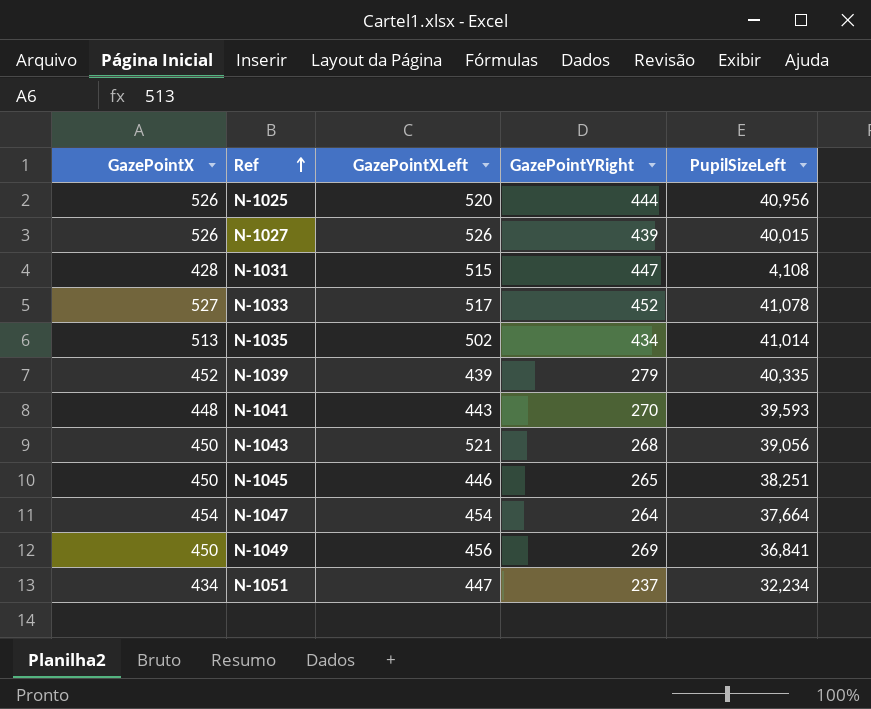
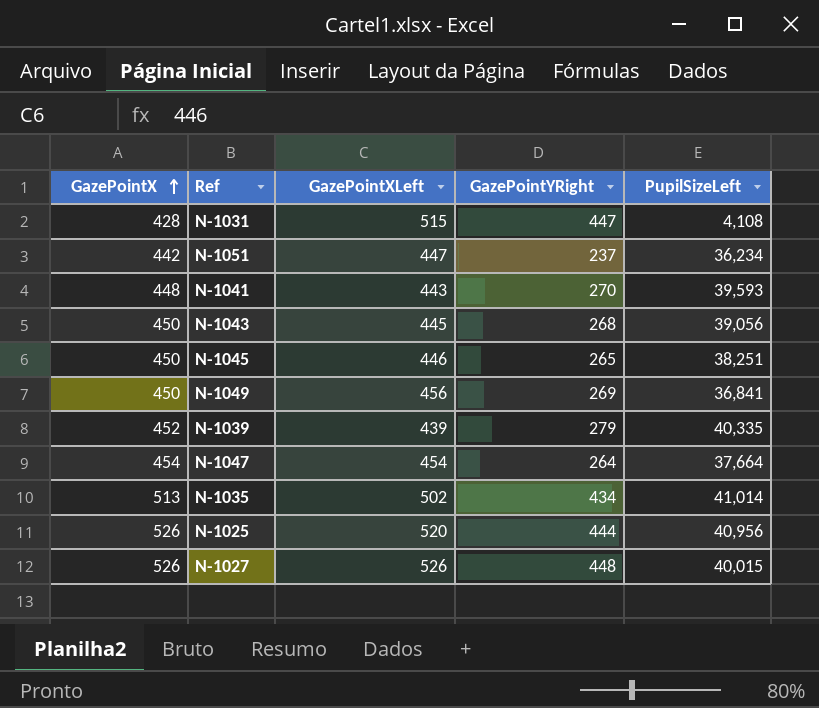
row order: Ref ascending -> GazePointX ascending
row N-1033: 527 | 517 | 452 | 41,078 -> none
N-1051 | GazePointX: 434 -> 442
N-1051 | PupilSizeLeft: 32,234 -> 36,234
N-1043 | GazePointXLeft: 521 -> 445
N-1027 | GazePointYRight: 439 -> 448

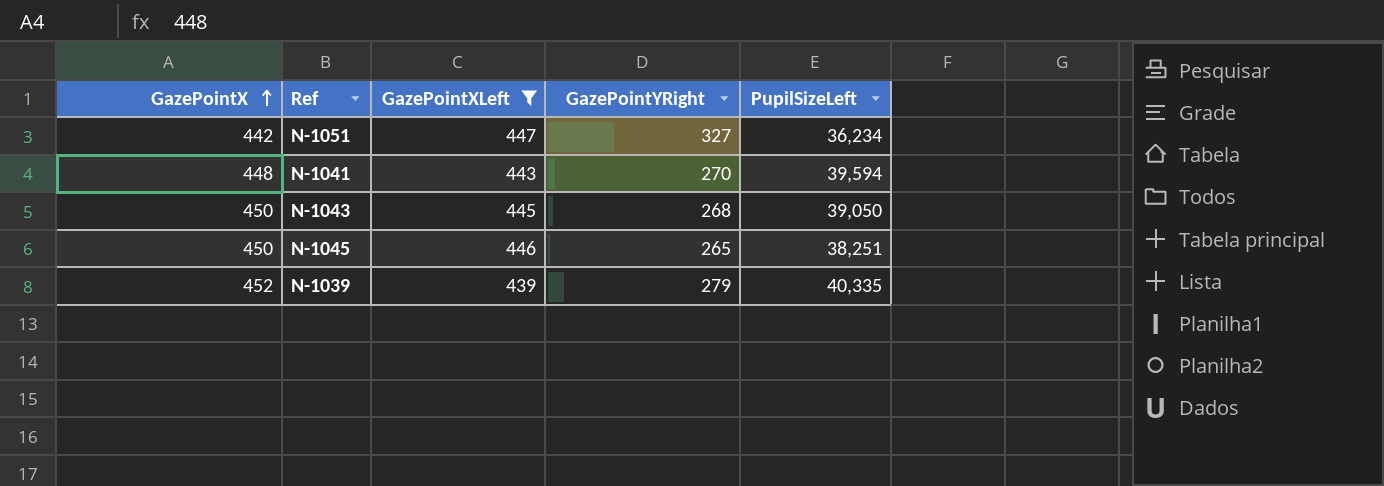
filter: none -> GazePointXLeft <= 447
N-1051 | GazePointYRight: 237 -> 327
N-1041 | PupilSizeLeft: 39,593 -> 39,594
N-1043 | PupilSizeLeft: 39,056 -> 39,050

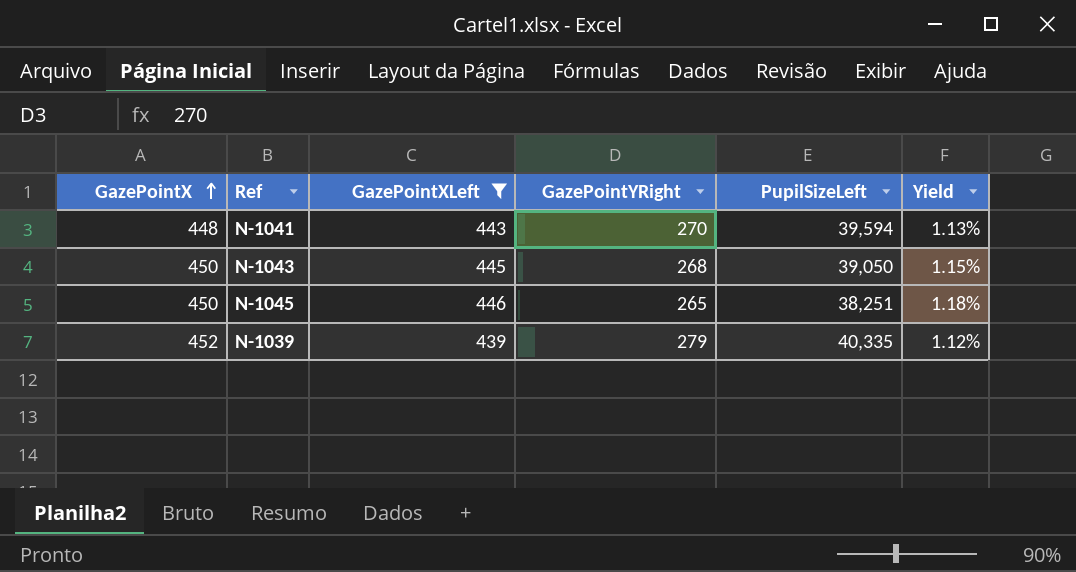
column Yield | formula: none -> [GazePointX] / [PupilSizeLeft]
row N-1051: 442 | 447 | 327 | 36,234 -> none

